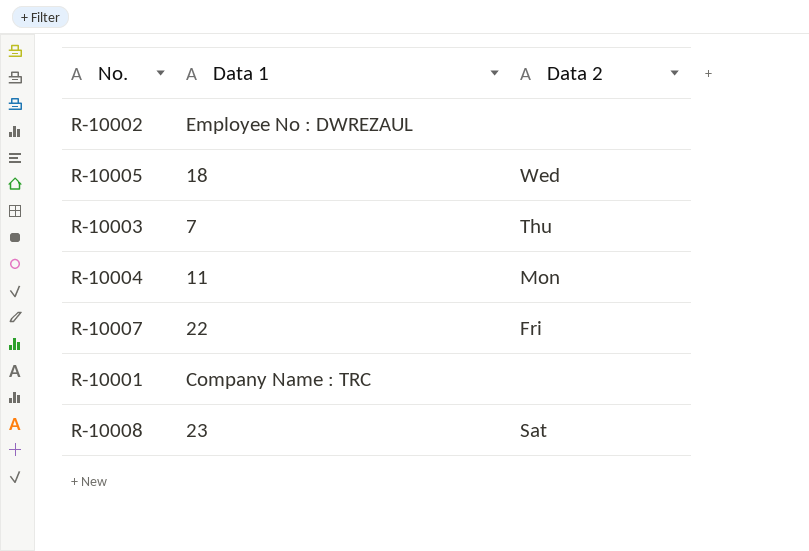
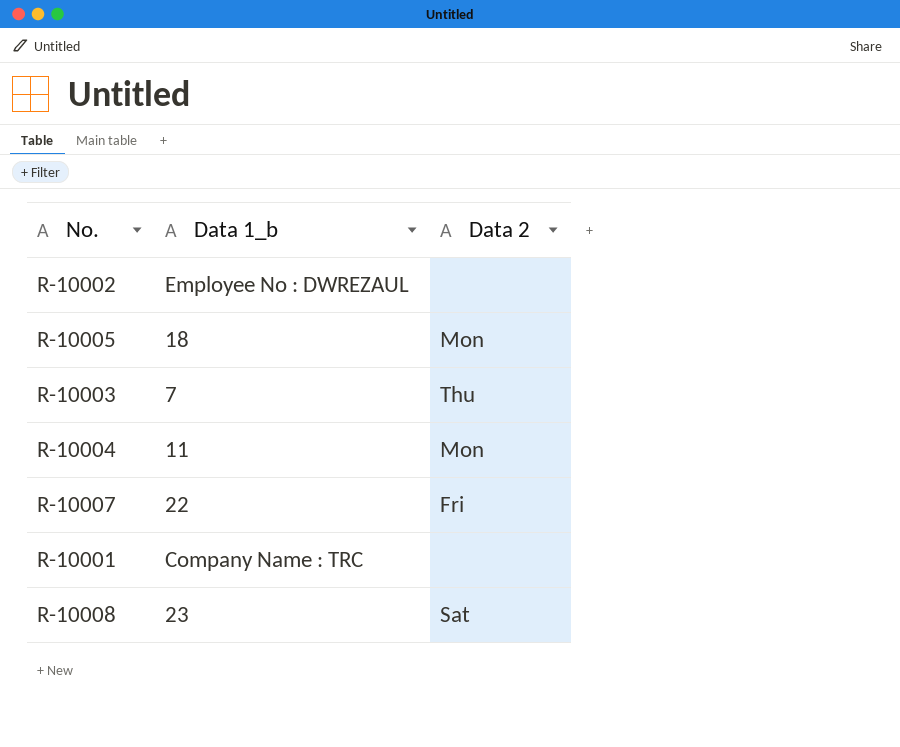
column name: Data 1 -> Data 1_b
R-10005 | Data 2: Wed -> Mon

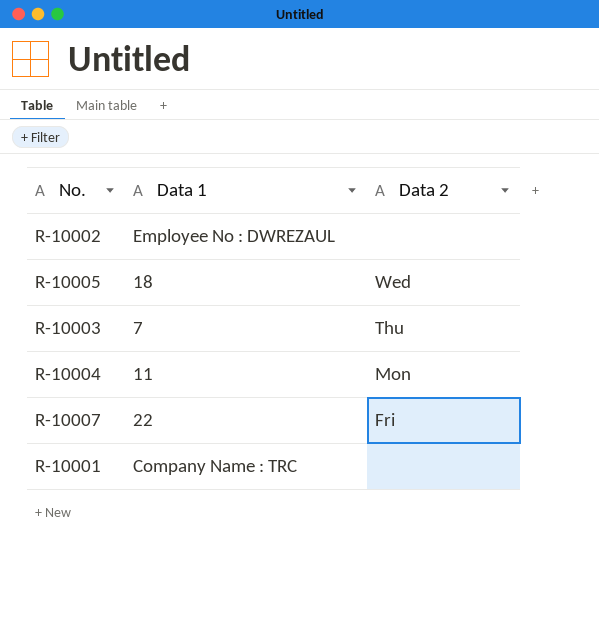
column name: Data 1_b -> Data 1
row R-10008: 23 | Sat -> none
R-10005 | Data 2: Mon -> Wed

